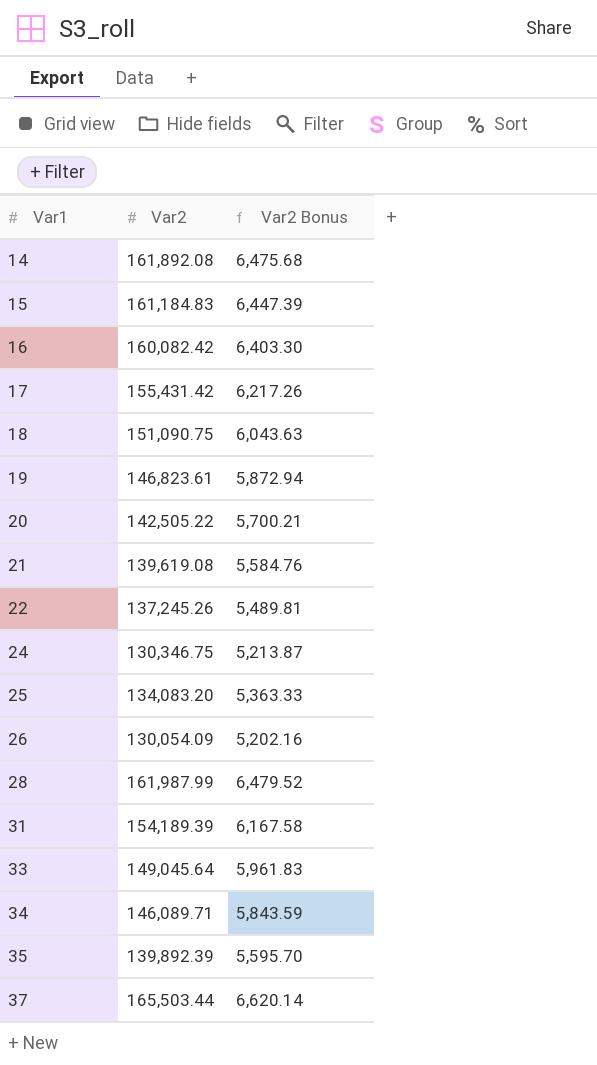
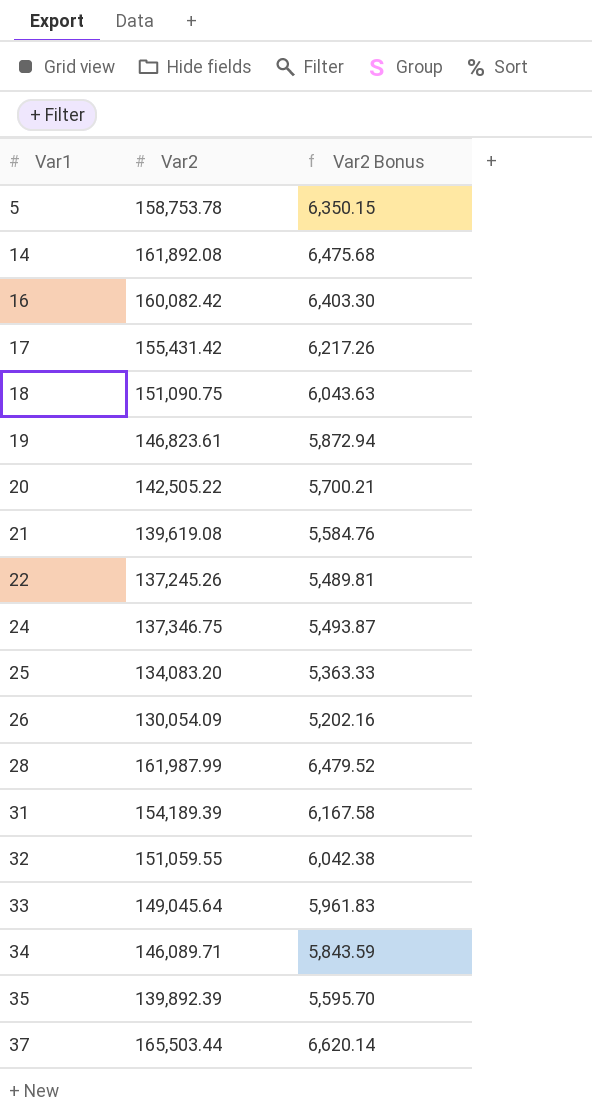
row 15: 161,184.83 | 6,447.39 -> none
row 5: none -> 158,753.78 | 6,350.15
24 | Var2: 130,346.75 -> 137,346.75
24 | Var2 Bonus: 5,213.87 -> 5,493.87
row 32: none -> 151,059.55 | 6,042.38

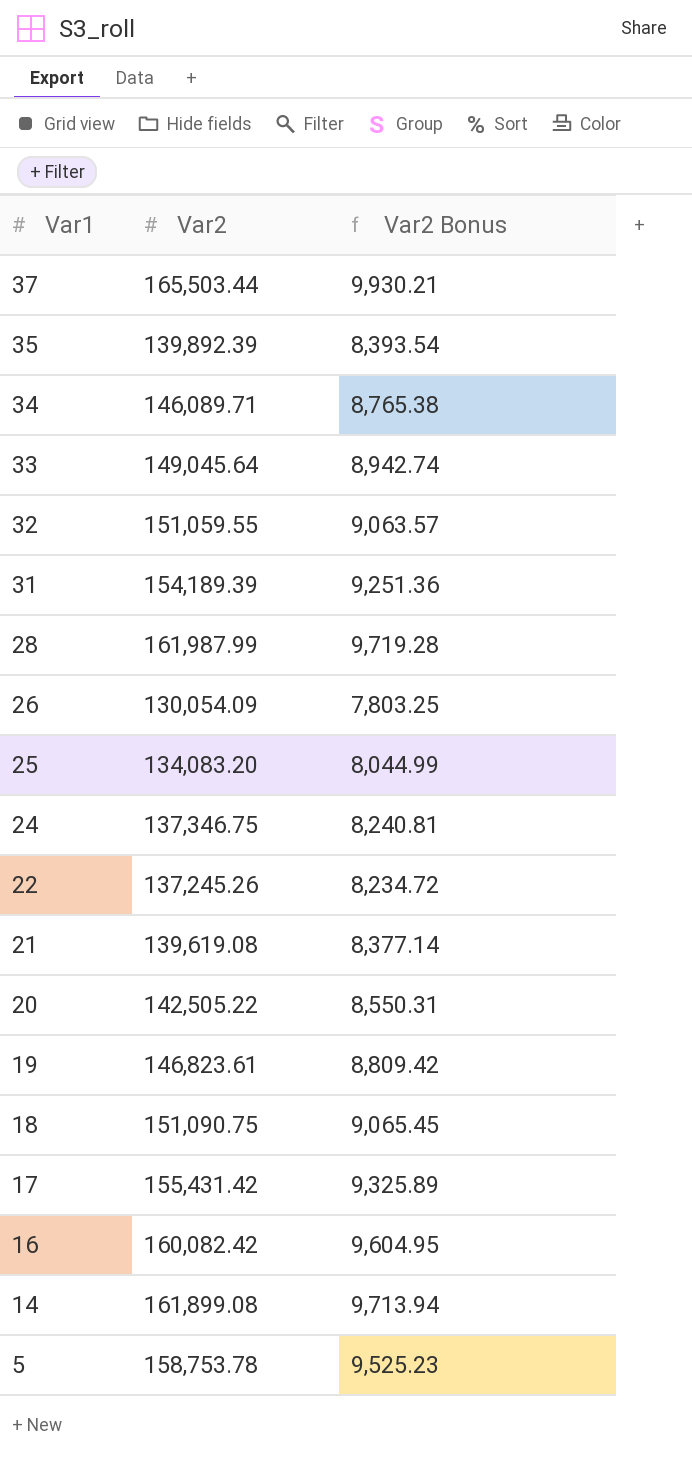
row order: Var1 ascending -> Var1 descending
column Var2 Bonus | formula: [Var2] * 0.04 -> [Var2] * 0.06
14 | Var2: 161,892.08 -> 161,899.08

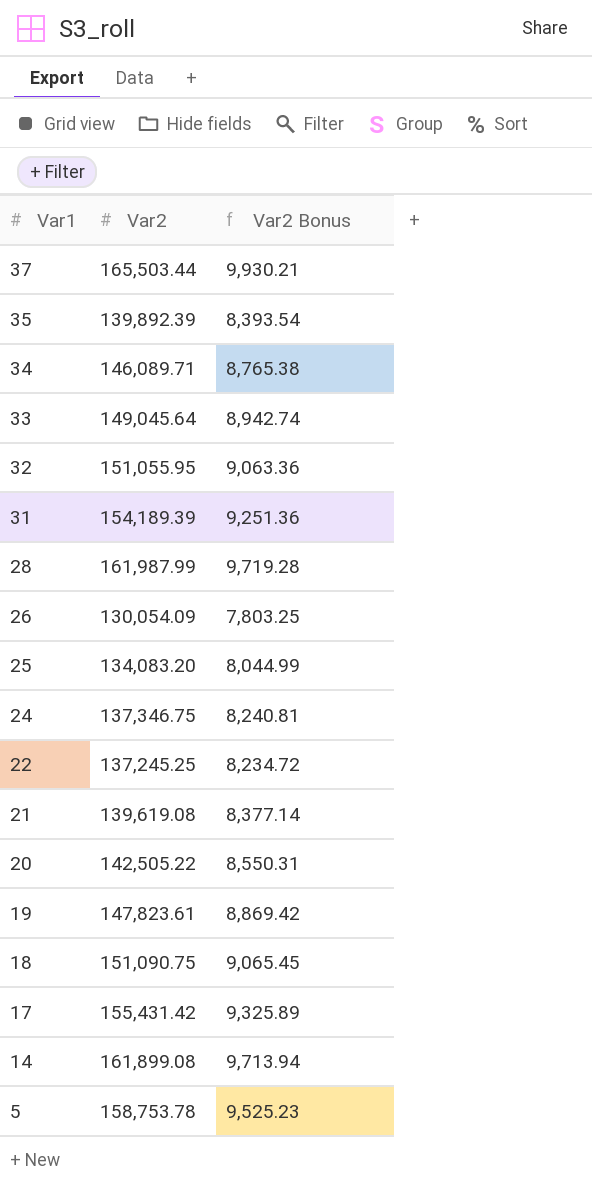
row 16: 160,082.42 | 9,604.95 -> none
32 | Var2: 151,059.55 -> 151,055.95
32 | Var2 Bonus: 9,063.57 -> 9,063.36
22 | Var2: 137,245.26 -> 137,245.25
19 | Var2: 146,823.61 -> 147,823.61
19 | Var2 Bonus: 8,809.42 -> 8,869.42

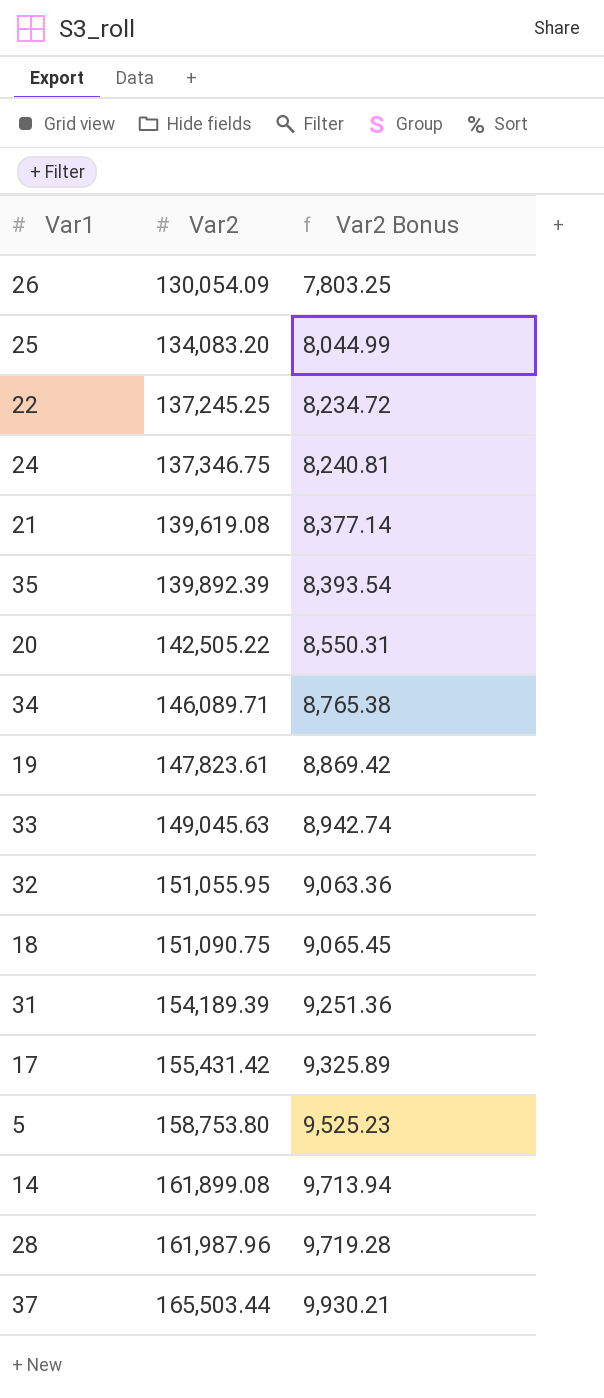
row order: Var1 descending -> Var2 ascending
33 | Var2: 149,045.64 -> 149,045.63
5 | Var2: 158,753.78 -> 158,753.80
28 | Var2: 161,987.99 -> 161,987.96

